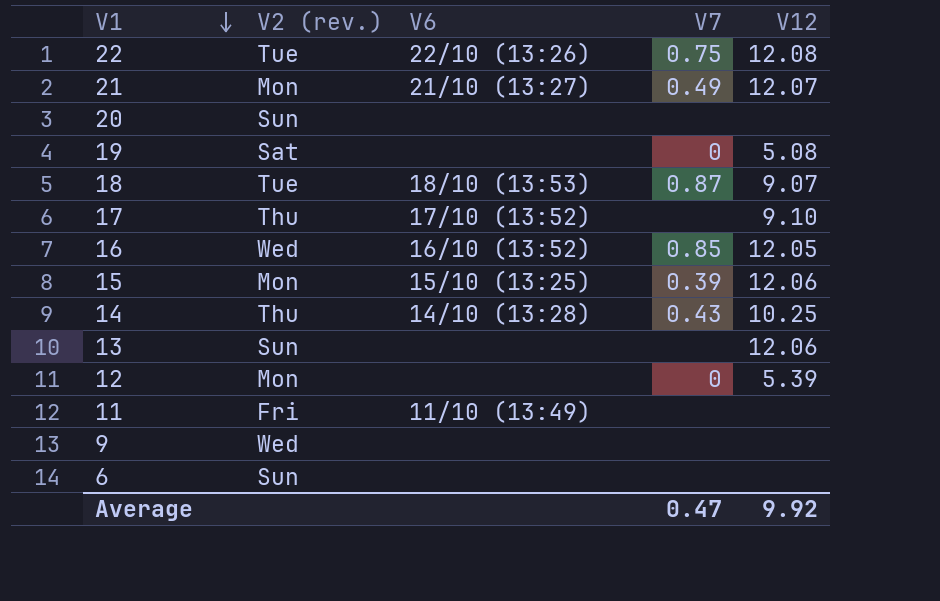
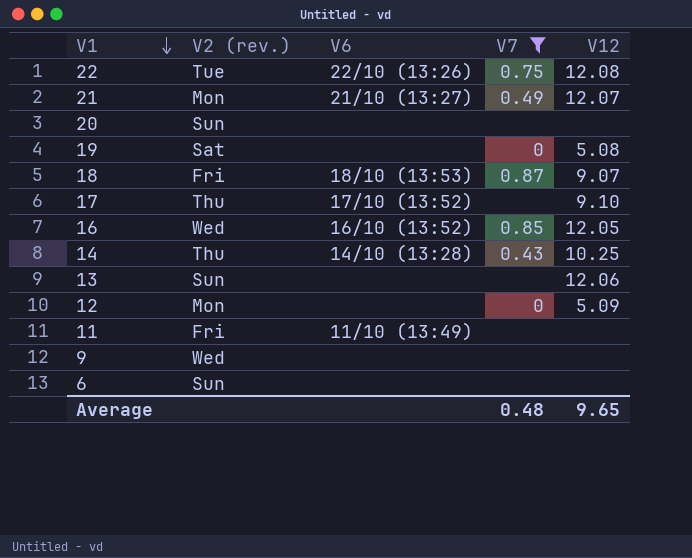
filter: none -> V7 != 0.39
18 | V2 (rev.): Tue -> Fri
12 | V12: 5.39 -> 5.09
Average | V7: 0.47 -> 0.48
Average | V12: 9.92 -> 9.65

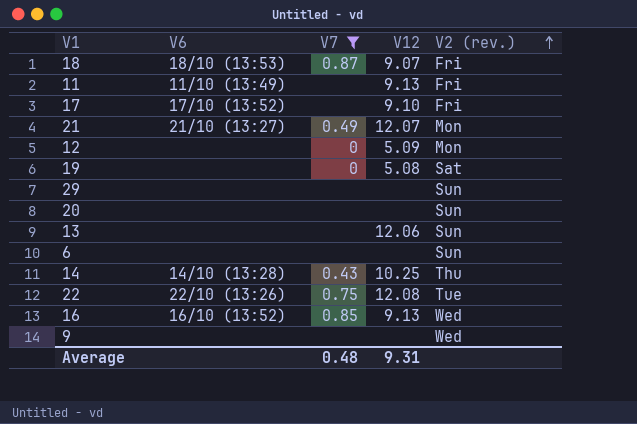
row order: V1 descending -> V2 (rev.) ascending
column V2 (rev.) | position: 2 -> 5
11 | V12: none -> 9.13
17 | V2 (rev.): Thu -> Fri
row 29: none -> none | none | none | Sun
16 | V12: 12.05 -> 9.13
Average | V12: 9.65 -> 9.31

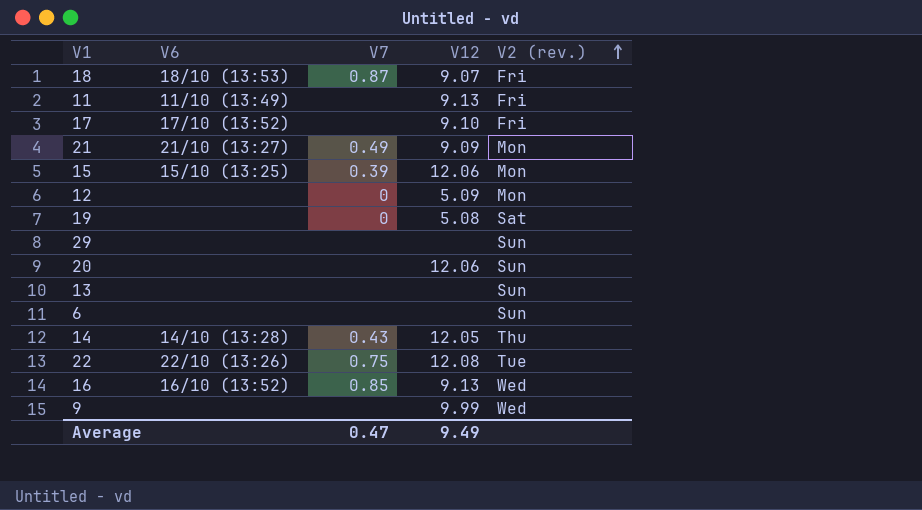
filter: V7 != 0.39 -> none
21 | V12: 12.07 -> 9.09
20 | V12: none -> 12.06
13 | V12: 12.06 -> none
14 | V12: 10.25 -> 12.05
9 | V12: none -> 9.99
Average | V7: 0.48 -> 0.47
Average | V12: 9.31 -> 9.49

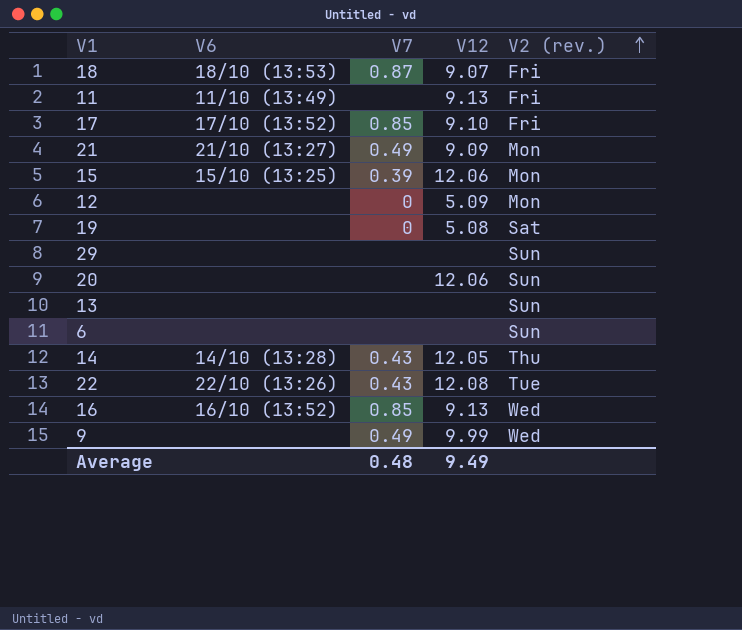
17 | V7: none -> 0.85
22 | V7: 0.75 -> 0.43
9 | V7: none -> 0.49
Average | V7: 0.47 -> 0.48

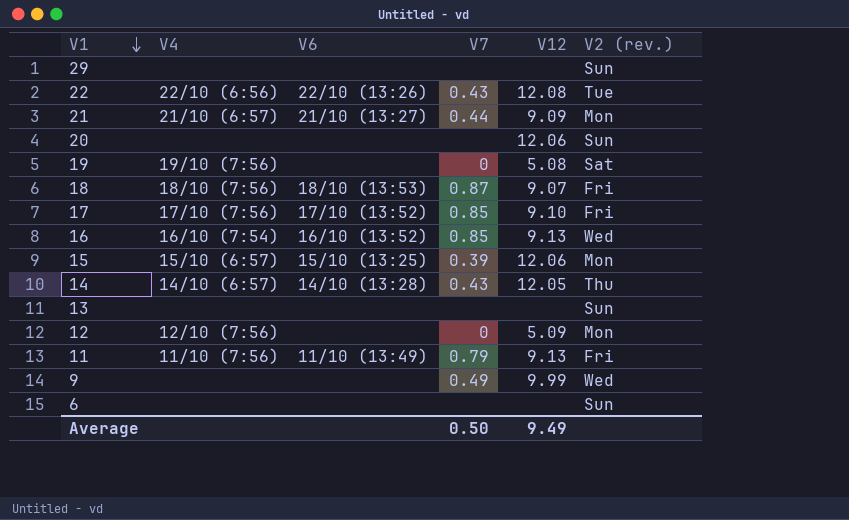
row order: V2 (rev.) ascending -> V1 descending
column V4 | position: none -> 2
21 | V7: 0.49 -> 0.44
11 | V7: none -> 0.79
Average | V7: 0.48 -> 0.50

